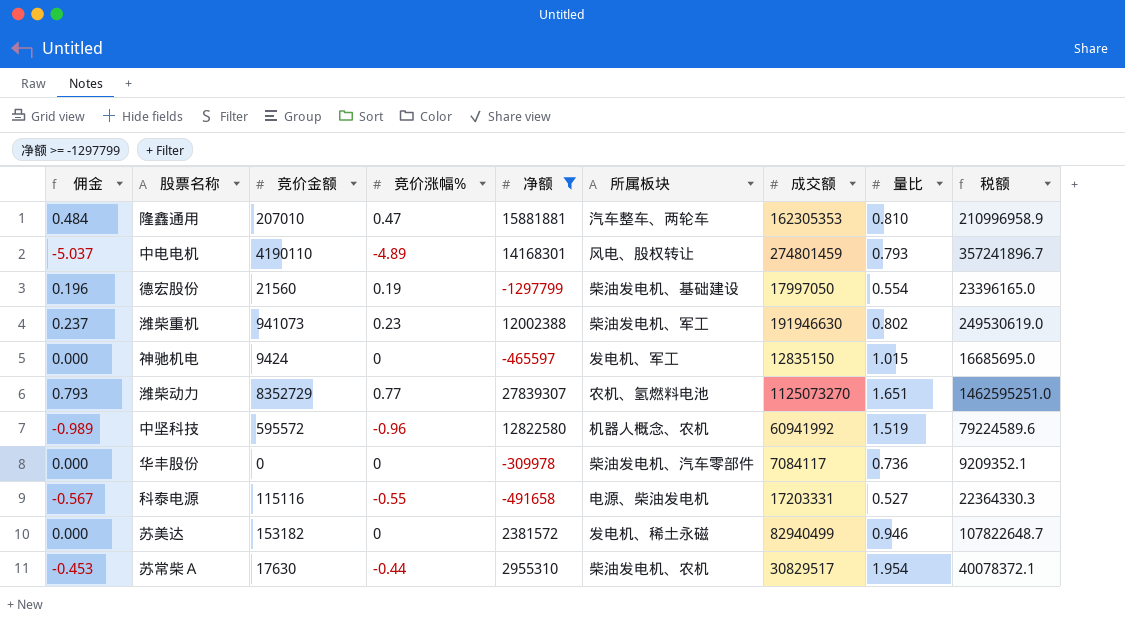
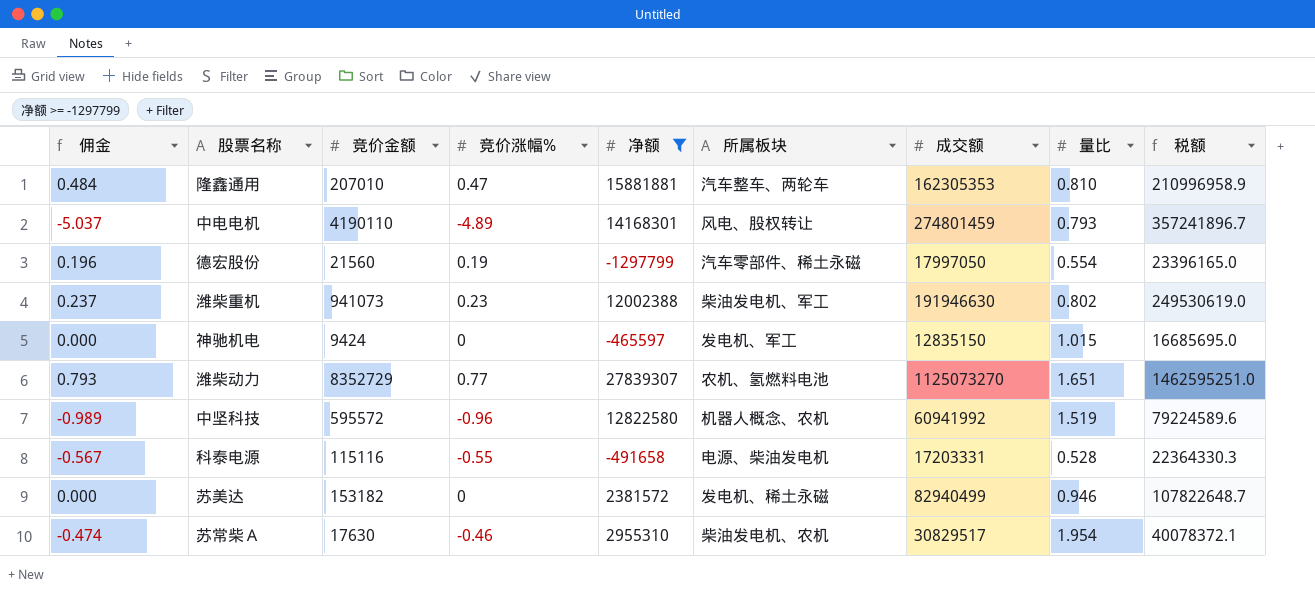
row 华丰股份: 0.000 | 0 | 0 | -309978 | 柴油发电机、汽车零部件 | 7084117 | 0.736 | 9209352.1 -> none
德宏股份 | 所属板块: 柴油发电机、基础建设 -> 汽车零部件、稀土永磁
科泰电源 | 量比: 0.527 -> 0.528
苏常柴Ａ | 佣金: -0.453 -> -0.474
苏常柴Ａ | 竞价涨幅%: -0.44 -> -0.46

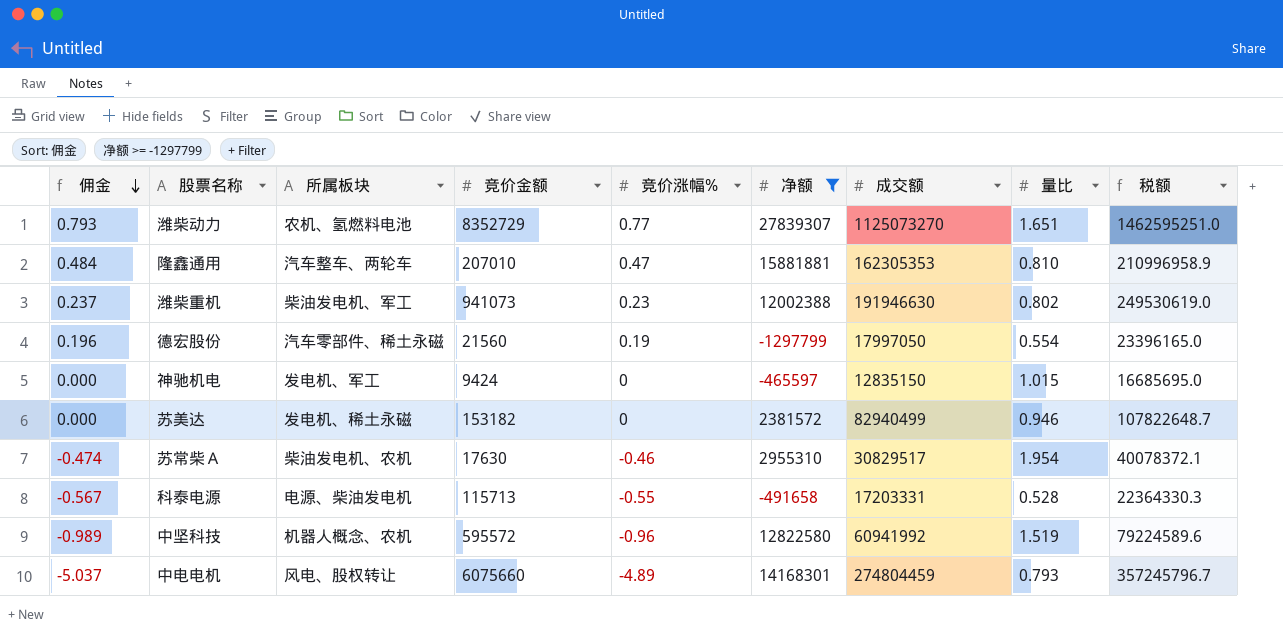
row order: none -> 佣金 descending
column 所属板块 | position: 6 -> 3
科泰电源 | 竞价金额: 115116 -> 115713
中电电机 | 竞价金额: 4190110 -> 6075660
中电电机 | 成交额: 274801459 -> 274804459
中电电机 | 税额: 357241896.7 -> 357245796.7

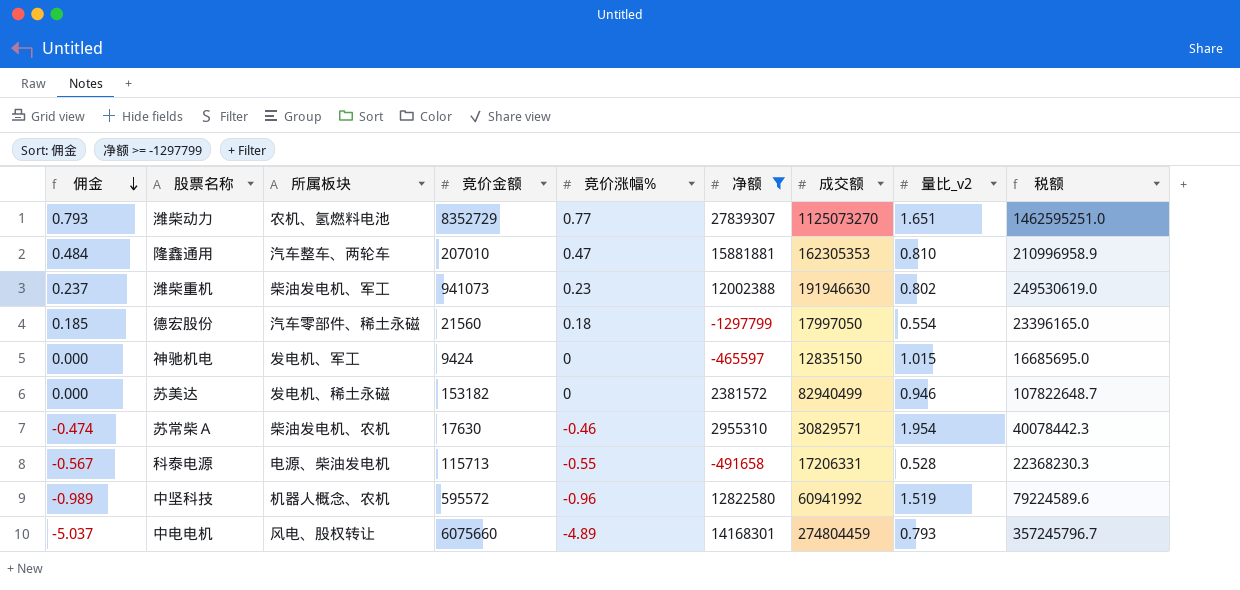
column name: 量比 -> 量比_v2
德宏股份 | 佣金: 0.196 -> 0.185
德宏股份 | 竞价涨幅%: 0.19 -> 0.18
苏常柴Ａ | 成交额: 30829517 -> 30829571
苏常柴Ａ | 税额: 40078372.1 -> 40078442.3
科泰电源 | 成交额: 17203331 -> 17206331
科泰电源 | 税额: 22364330.3 -> 22368230.3

